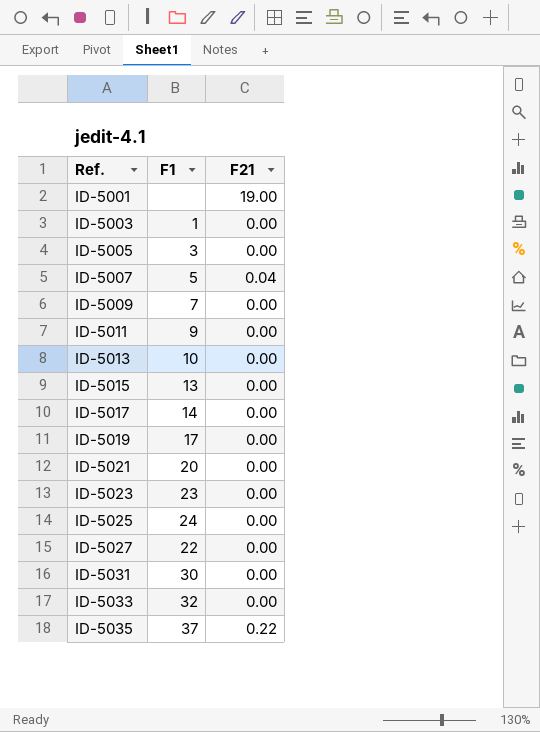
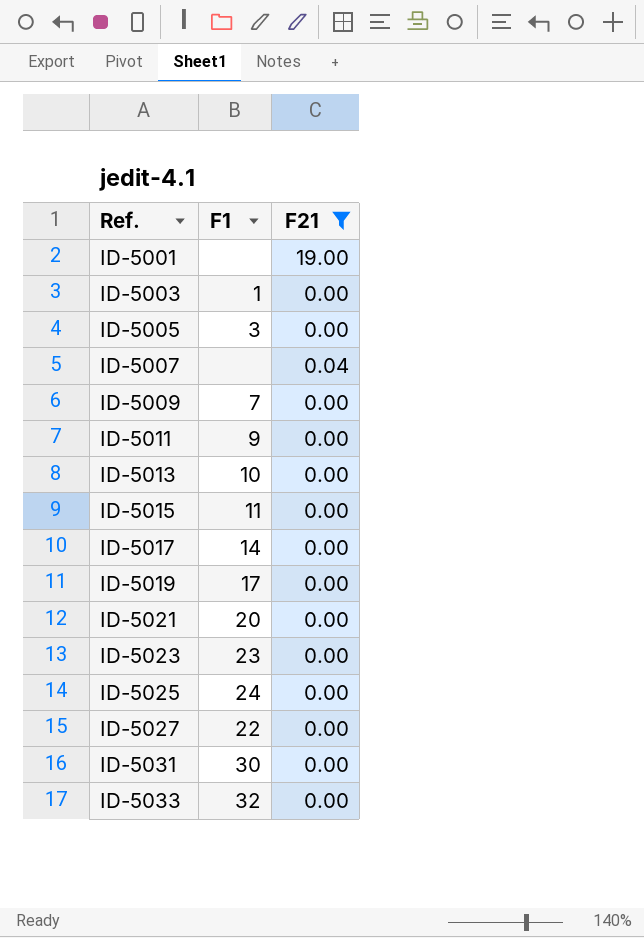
filter: none -> F21 != 0.22
ID-5007 | F1: 5 -> none
ID-5015 | F1: 13 -> 11

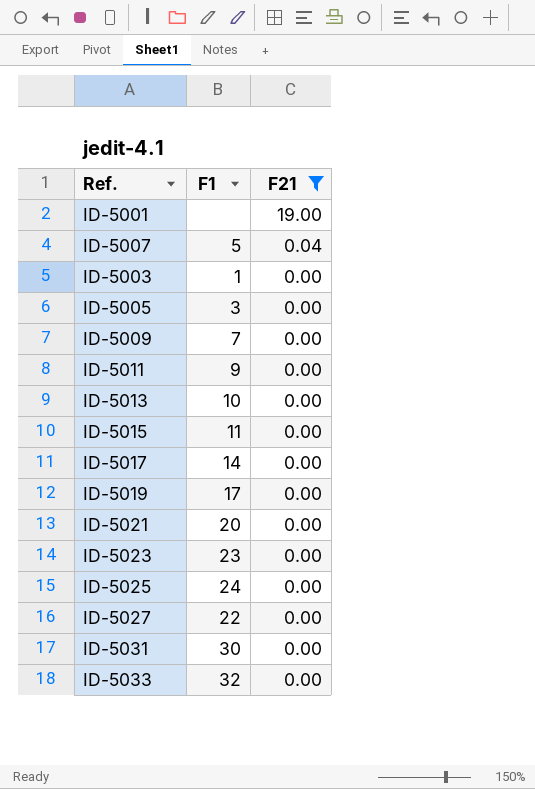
row order: Ref. ascending -> F21 descending
ID-5007 | F1: none -> 5

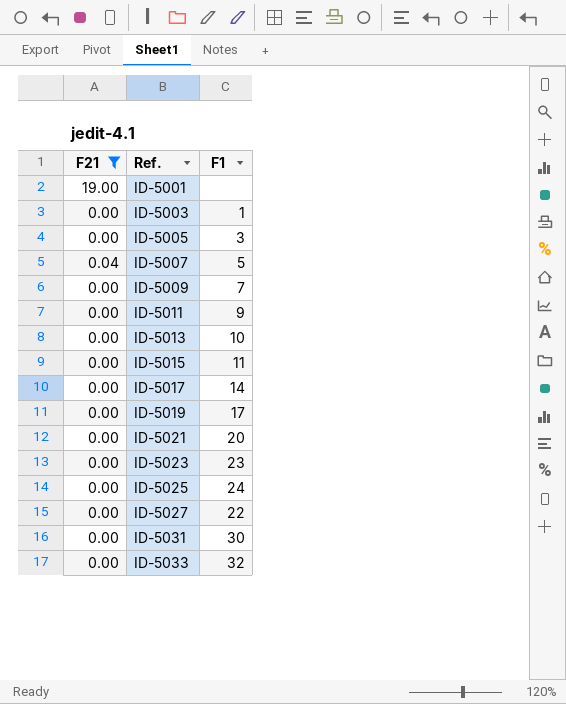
row order: F21 descending -> Ref. ascending
column F21 | position: 3 -> 1

